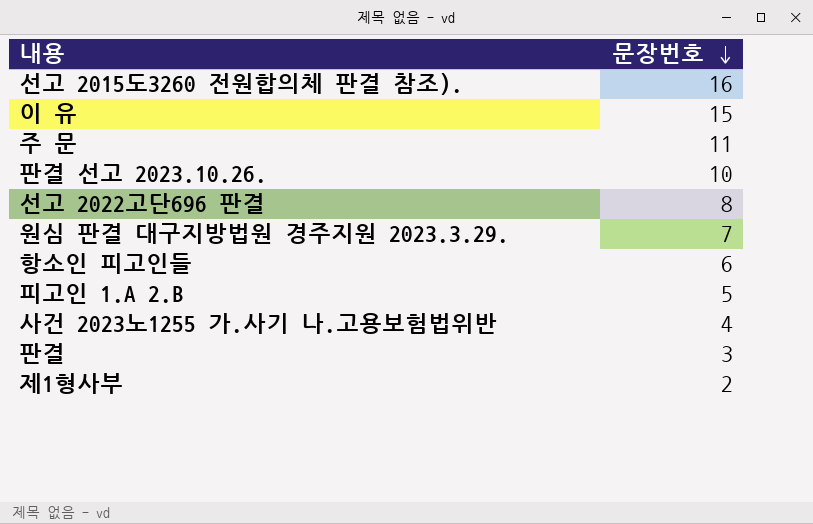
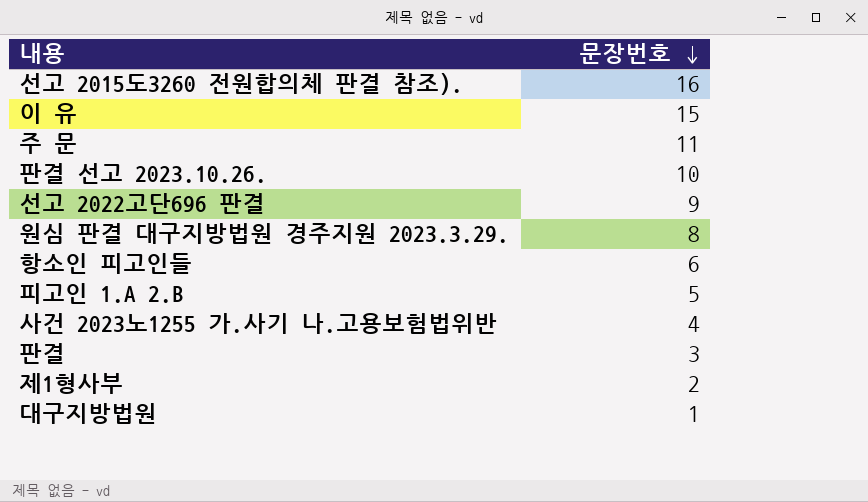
선고 2022고단696 판결 | 문장번호: 8 -> 9
원심 판결 대구지방법원 경주지원 2023.3.29. | 문장번호: 7 -> 8
row 대구지방법원: none -> 1

